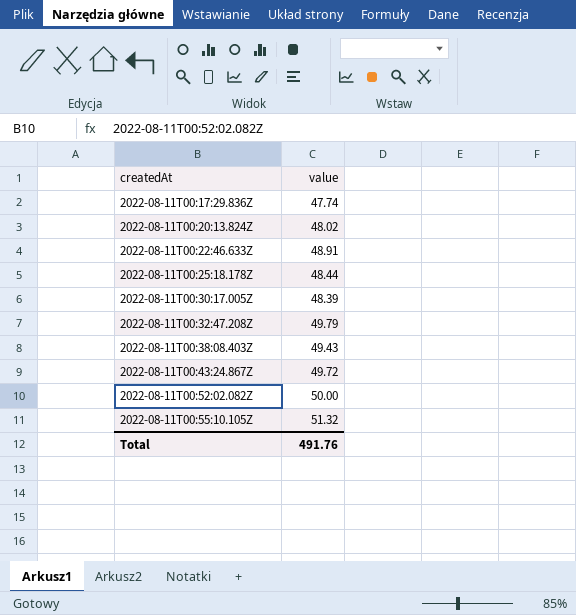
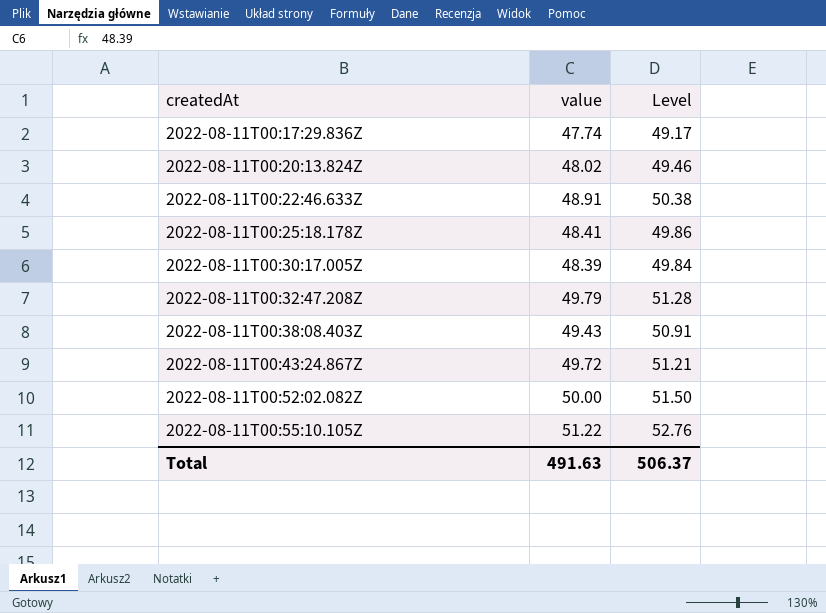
column Level | formula: none -> [value] * 1.03
2022-08-11T00:25:18.178Z | value: 48.44 -> 48.41
2022-08-11T00:55:10.105Z | value: 51.32 -> 51.22
Total | value: 491.76 -> 491.63

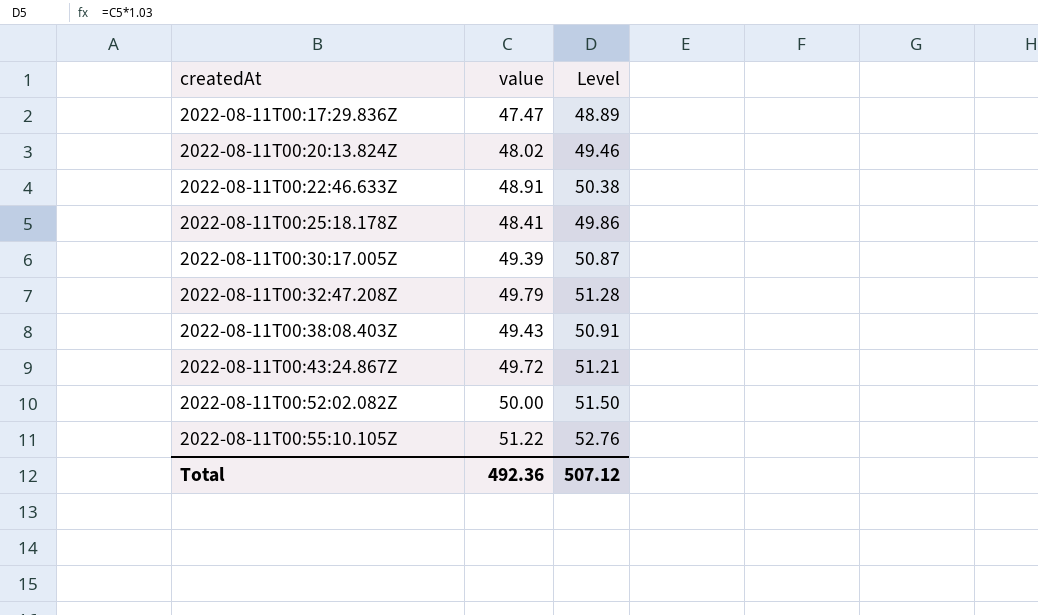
2022-08-11T00:17:29.836Z | value: 47.74 -> 47.47
2022-08-11T00:17:29.836Z | Level: 49.17 -> 48.89
2022-08-11T00:30:17.005Z | value: 48.39 -> 49.39
2022-08-11T00:30:17.005Z | Level: 49.84 -> 50.87
Total | value: 491.63 -> 492.36
Total | Level: 506.37 -> 507.12

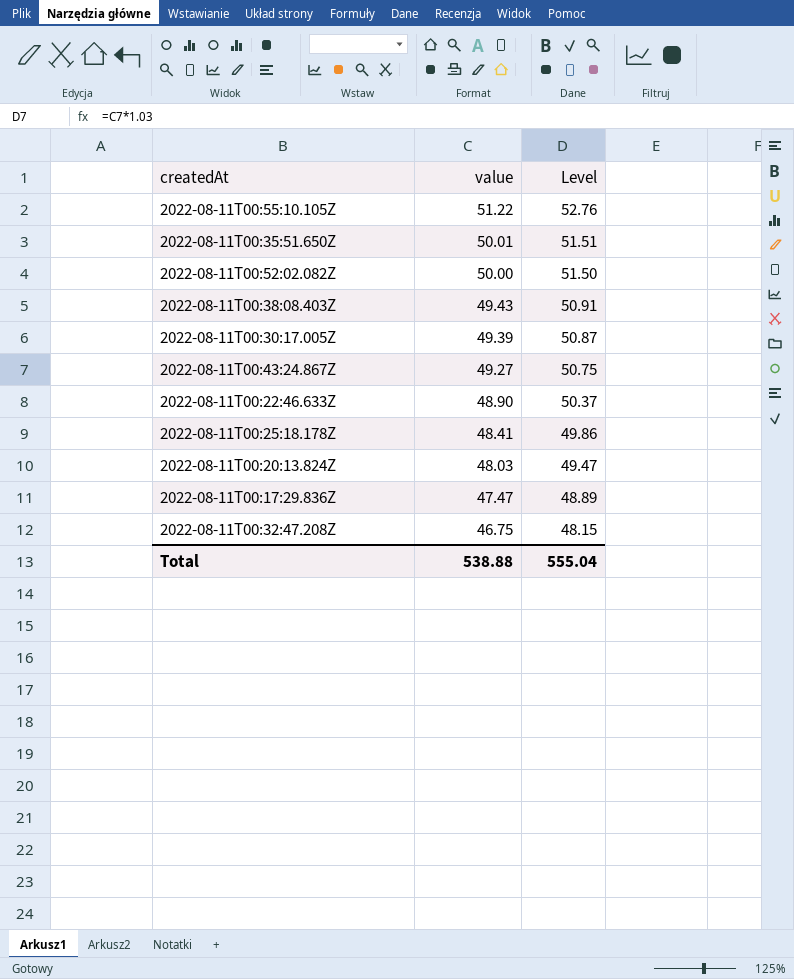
row order: createdAt ascending -> value descending
row 2022-08-11T00:35:51.650Z: none -> 50.01 | 51.51
2022-08-11T00:43:24.867Z | value: 49.72 -> 49.27
2022-08-11T00:43:24.867Z | Level: 51.21 -> 50.75
2022-08-11T00:22:46.633Z | value: 48.91 -> 48.90
2022-08-11T00:22:46.633Z | Level: 50.38 -> 50.37
2022-08-11T00:20:13.824Z | value: 48.02 -> 48.03
2022-08-11T00:20:13.824Z | Level: 49.46 -> 49.47
2022-08-11T00:32:47.208Z | value: 49.79 -> 46.75
2022-08-11T00:32:47.208Z | Level: 51.28 -> 48.15
Total | value: 492.36 -> 538.88
Total | Level: 507.12 -> 555.04

